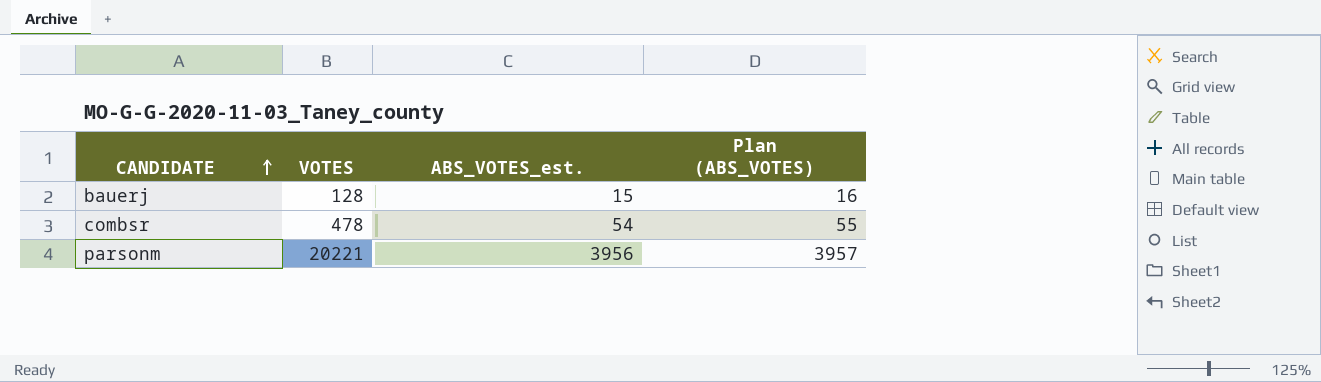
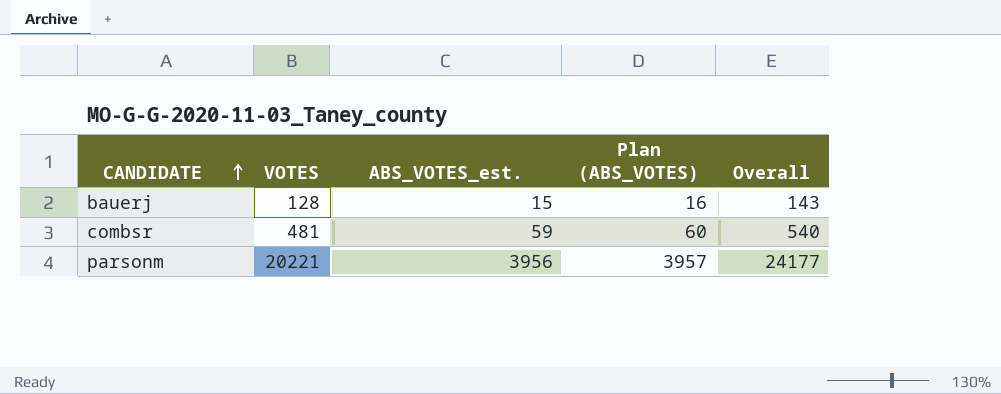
column Overall | formula: none -> [VOTES] + [ABS_VOTES_est.]
combsr | VOTES: 478 -> 481
combsr | ABS_VOTES_est.: 54 -> 59
combsr | Plan (ABS_VOTES): 55 -> 60

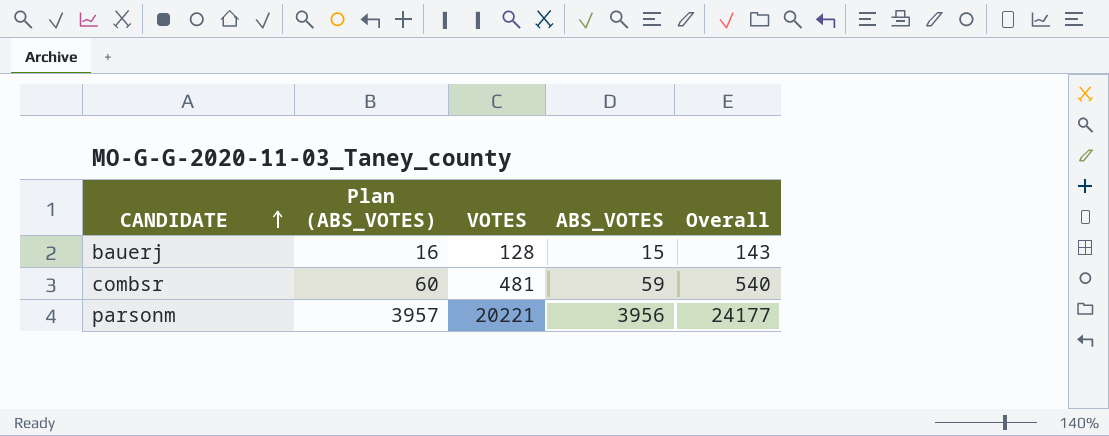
column Plan (ABS_VOTES) | position: 4 -> 2
column name: ABS_VOTES_est. -> ABS_VOTES

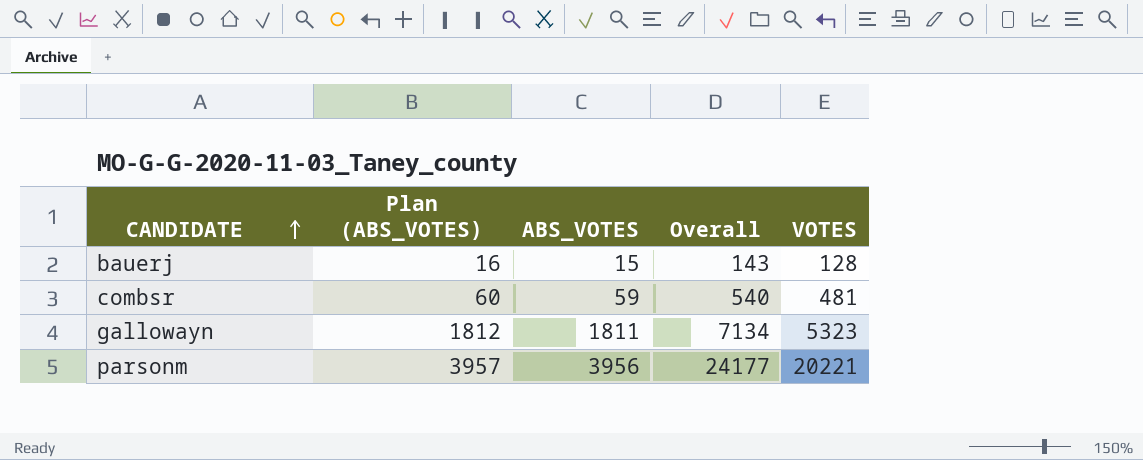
column VOTES | position: 3 -> 5
row gallowayn: none -> 1812 | 1811 | 7134 | 5323

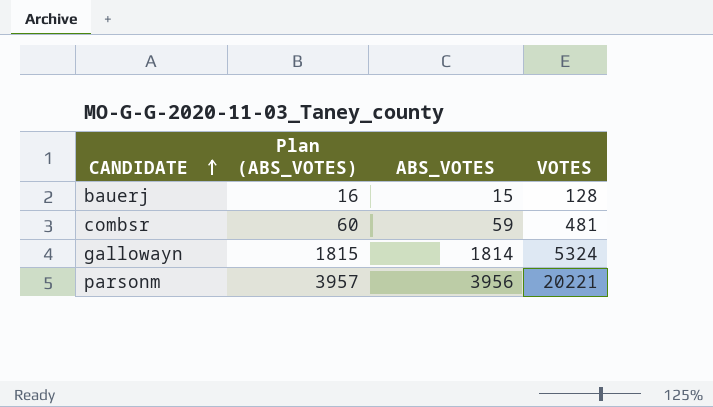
column Overall | formula: [ABS_VOTES] + [VOTES] -> none
gallowayn | Plan (ABS_VOTES): 1812 -> 1815
gallowayn | ABS_VOTES: 1811 -> 1814
gallowayn | VOTES: 5323 -> 5324

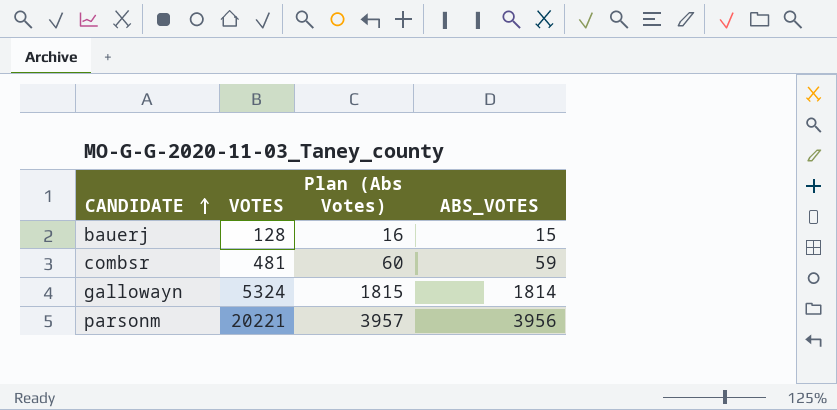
column VOTES | position: 4 -> 2
column name: Plan (ABS_VOTES) -> Plan (Abs Votes)

